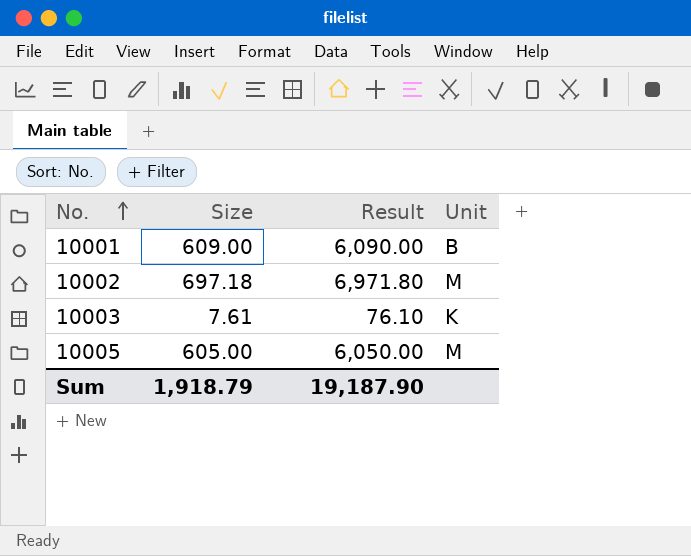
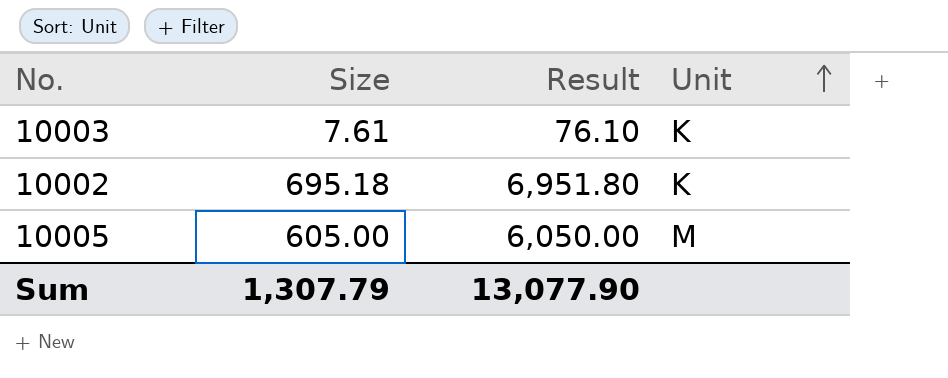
row order: No. ascending -> Unit ascending
row 10001: 609.00 | 6,090.00 | B -> none
10002 | Size: 697.18 -> 695.18
10002 | Result: 6,971.80 -> 6,951.80
10002 | Unit: M -> K
Sum | Size: 1,918.79 -> 1,307.79
Sum | Result: 19,187.90 -> 13,077.90

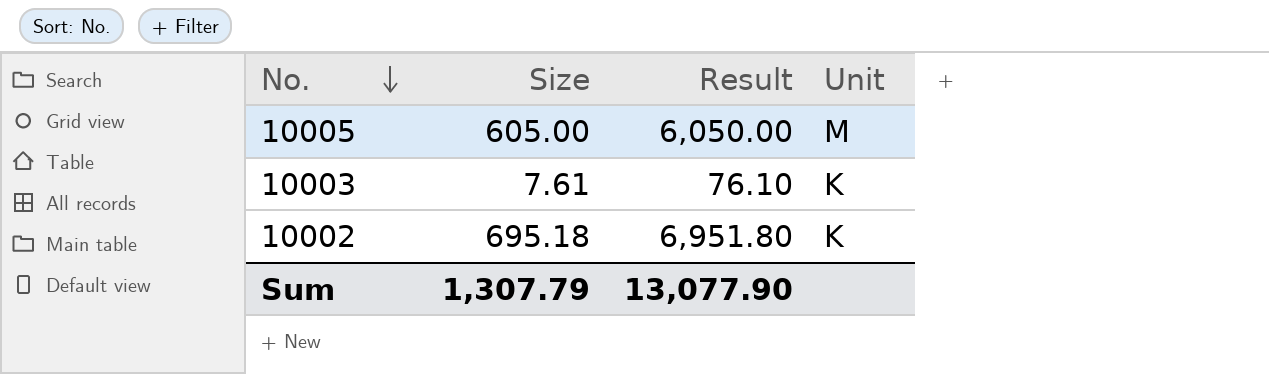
row order: Unit ascending -> No. descending

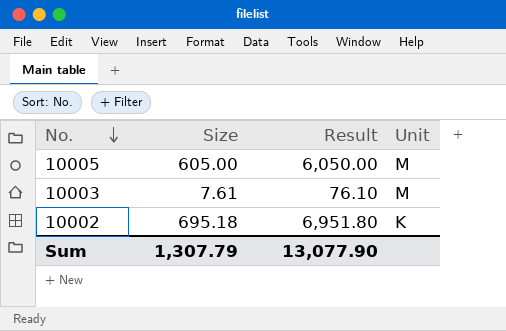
10003 | Unit: K -> M

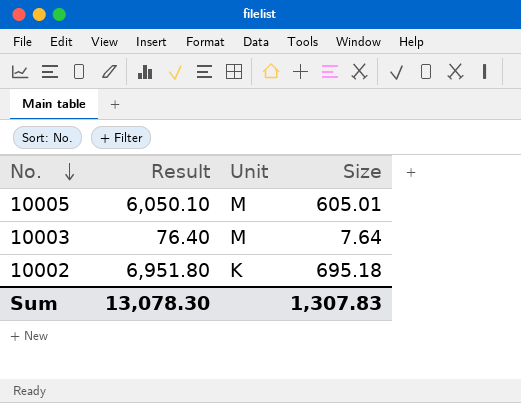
column Size | position: 2 -> 4
10005 | Result: 6,050.00 -> 6,050.10
10005 | Size: 605.00 -> 605.01
10003 | Result: 76.10 -> 76.40
10003 | Size: 7.61 -> 7.64
Sum | Result: 13,077.90 -> 13,078.30
Sum | Size: 1,307.79 -> 1,307.83

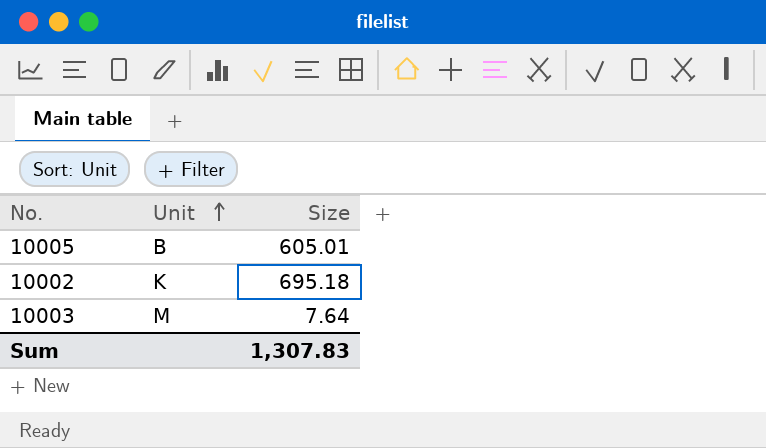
row order: No. descending -> Unit ascending
column Result | formula: [Size] * 10 -> none
10005 | Unit: M -> B

